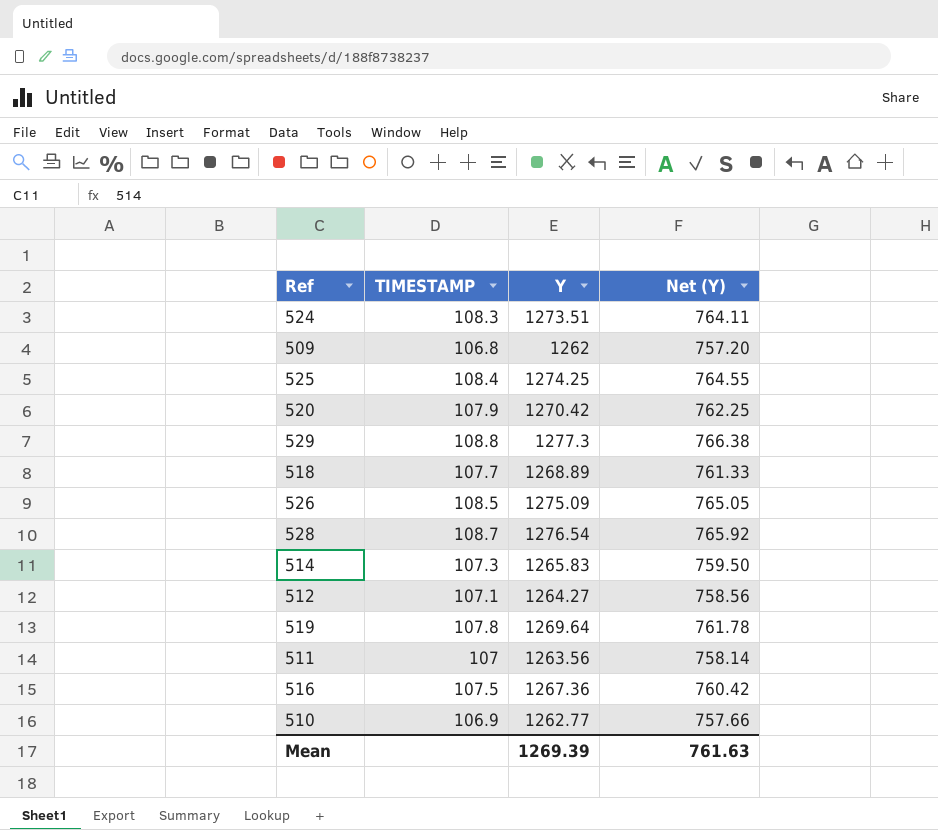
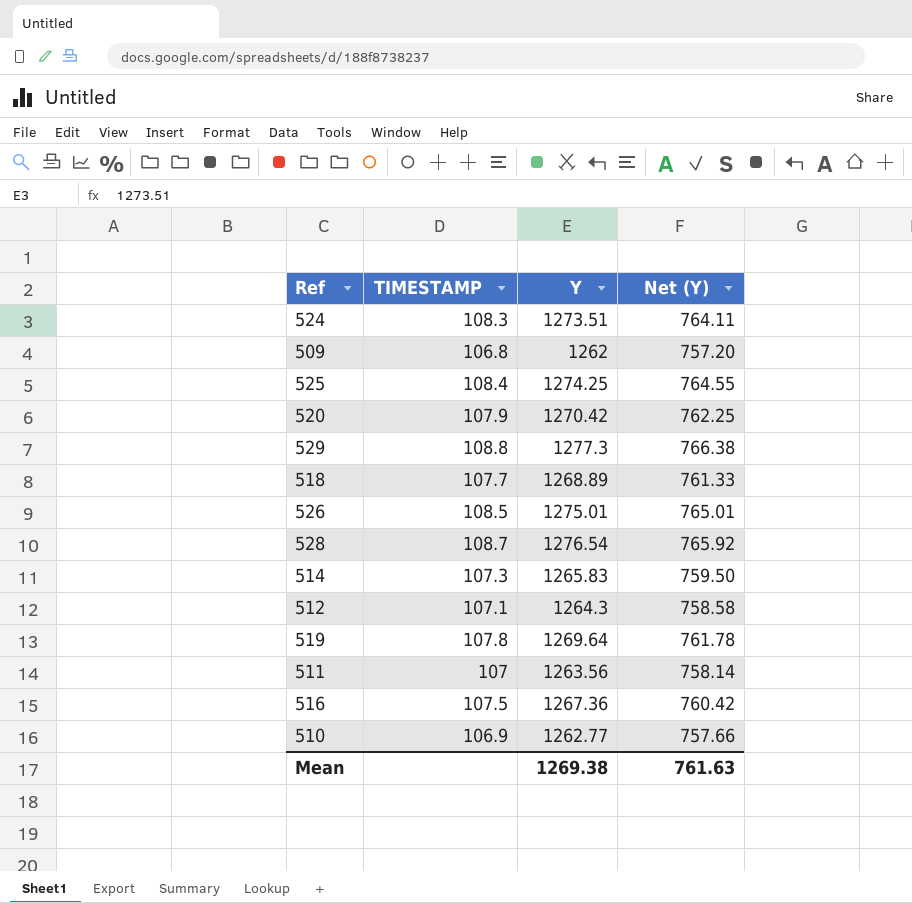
526 | Y: 1275.09 -> 1275.01
526 | Net (Y): 765.05 -> 765.01
512 | Y: 1264.27 -> 1264.3
512 | Net (Y): 758.56 -> 758.58
Mean | Y: 1269.39 -> 1269.38

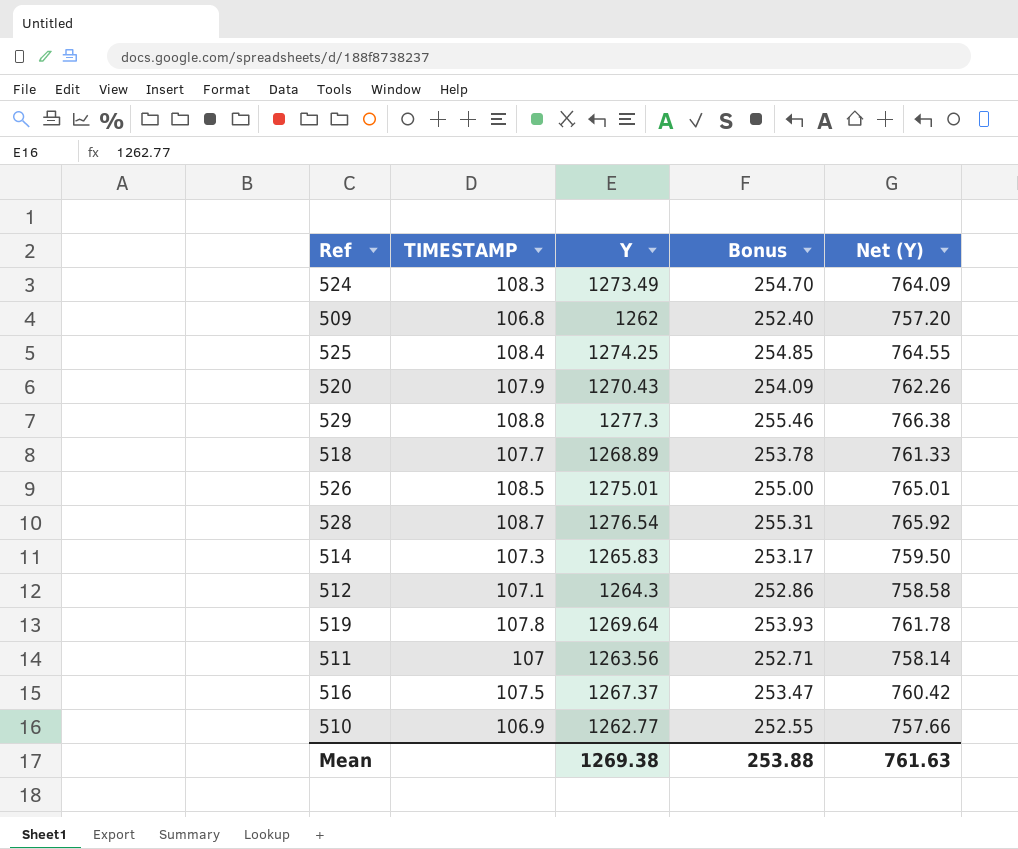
column Bonus | formula: none -> [Y] * 0.2
524 | Y: 1273.51 -> 1273.49
524 | Net (Y): 764.11 -> 764.09
520 | Y: 1270.42 -> 1270.43
520 | Net (Y): 762.25 -> 762.26
516 | Y: 1267.36 -> 1267.37

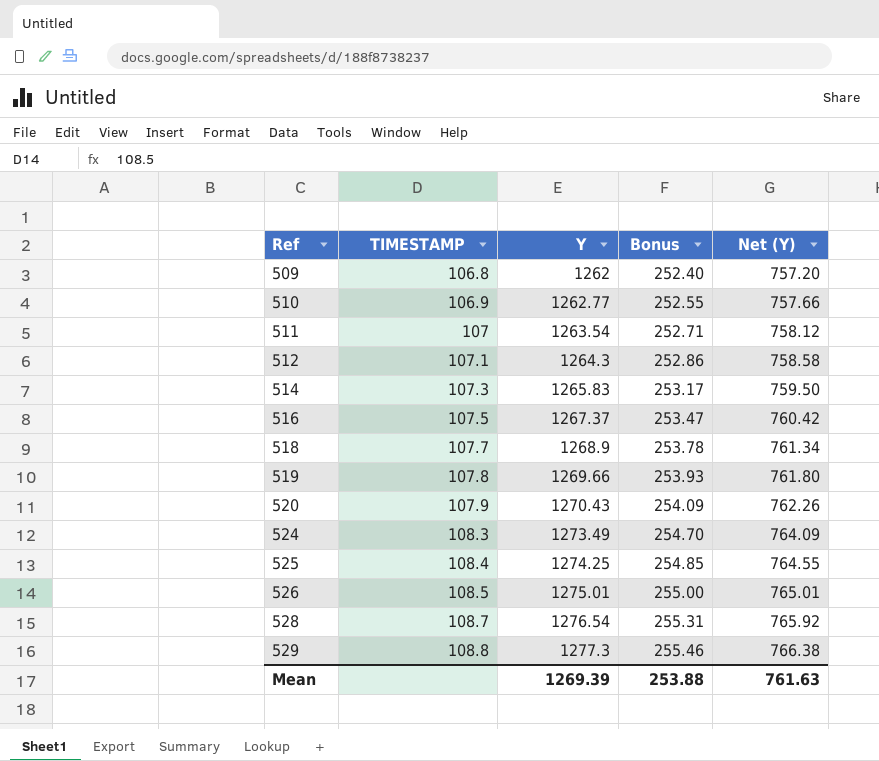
row order: none -> Ref ascending
511 | Y: 1263.56 -> 1263.54
511 | Net (Y): 758.14 -> 758.12
518 | Y: 1268.89 -> 1268.9
518 | Net (Y): 761.33 -> 761.34
519 | Y: 1269.64 -> 1269.66
519 | Net (Y): 761.78 -> 761.80
Mean | Y: 1269.38 -> 1269.39

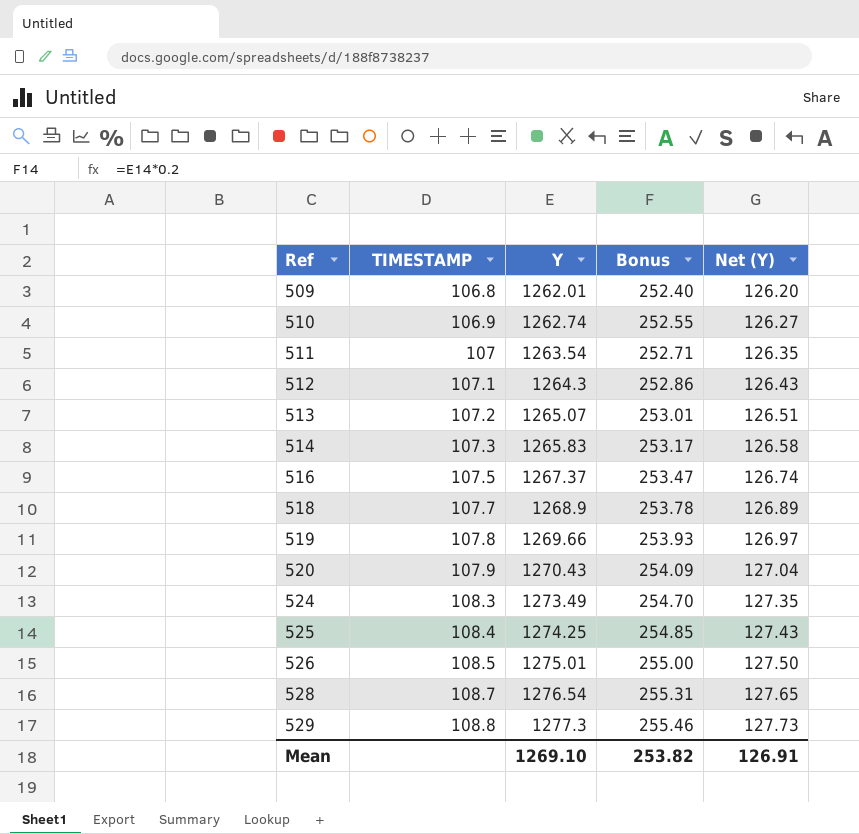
column Net (Y) | formula: [Y] * 0.6 -> [Y] * 0.1
509 | Y: 1262 -> 1262.01
510 | Y: 1262.77 -> 1262.74
row 513: none -> 107.2 | 1265.07 | 253.01 | 126.51
Mean | Y: 1269.39 -> 1269.10
Mean | Bonus: 253.88 -> 253.82
Mean | Net (Y): 761.63 -> 126.91

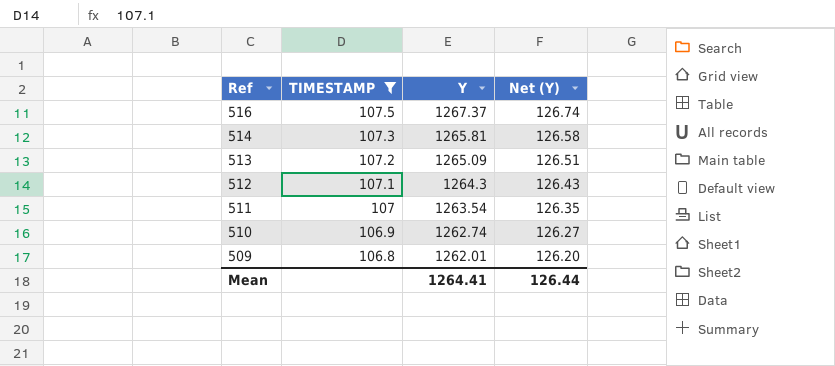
filter: none -> TIMESTAMP <= 107.5
row order: Ref ascending -> Ref descending
column Bonus | formula: [Y] * 0.2 -> none
514 | Y: 1265.83 -> 1265.81
513 | Y: 1265.07 -> 1265.09
Mean | Y: 1269.10 -> 1264.41
Mean | Net (Y): 126.91 -> 126.44

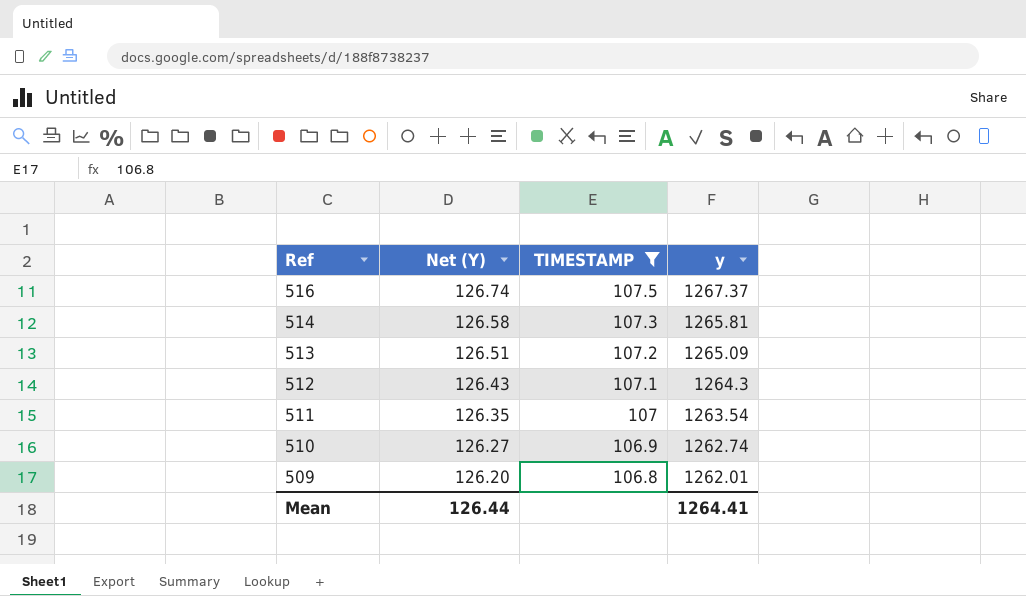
column Net (Y) | position: 4 -> 2
column name: Y -> y

